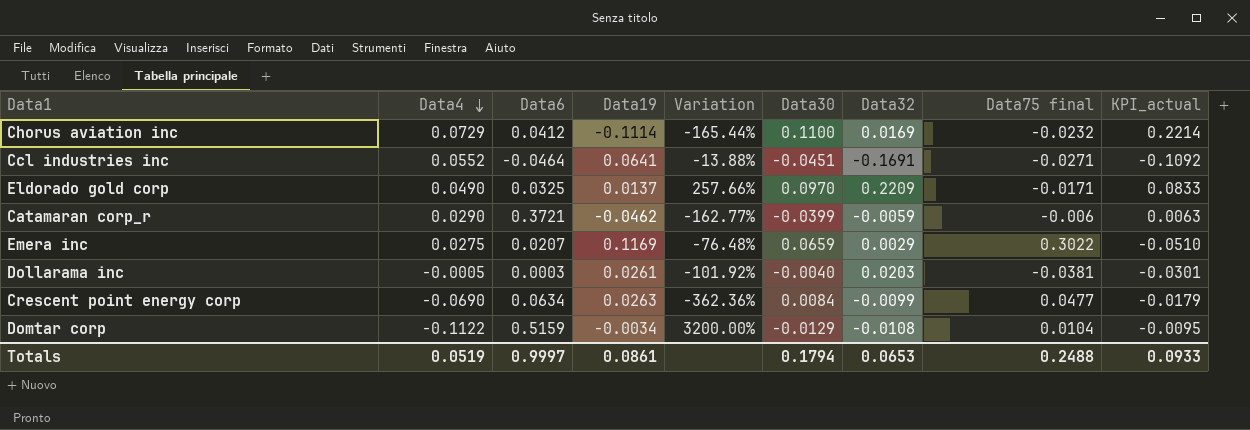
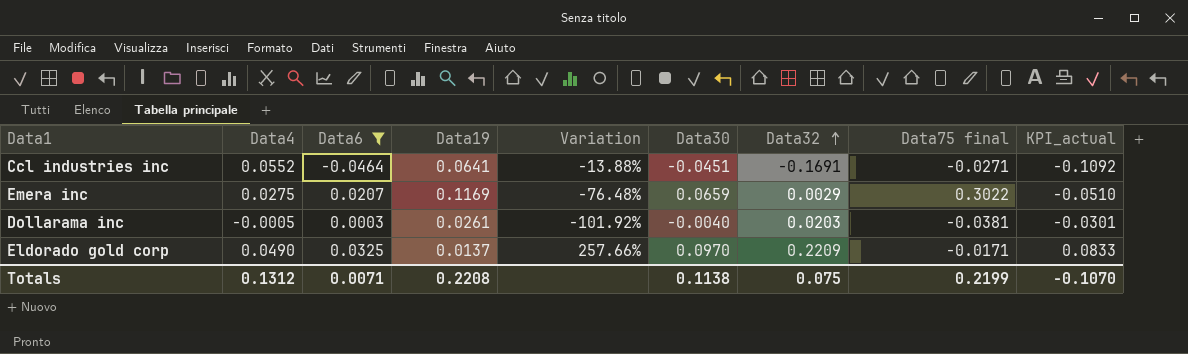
filter: none -> Data6 <= 0.0325
row order: Data4 descending -> Data32 ascending
Totals | Data4: 0.0519 -> 0.1312
Totals | Data6: 0.9997 -> 0.0071
Totals | Data19: 0.0861 -> 0.2208
Totals | Data30: 0.1794 -> 0.1138
Totals | Data32: 0.0653 -> 0.075
Totals | Data75 final: 0.2488 -> 0.2199
Totals | KPI_actual: 0.0933 -> -0.1070

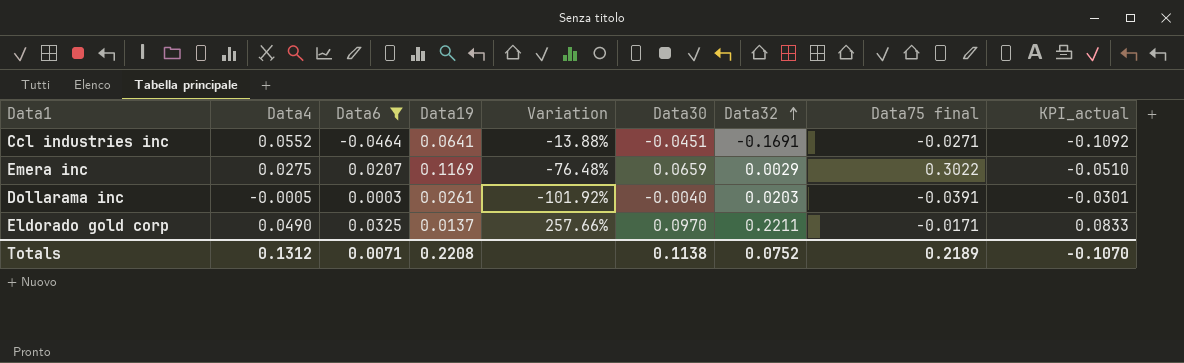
Dollarama inc | Data75 final: -0.0381 -> -0.0391
Eldorado gold corp | Data32: 0.2209 -> 0.2211
Totals | Data32: 0.075 -> 0.0752
Totals | Data75 final: 0.2199 -> 0.2189

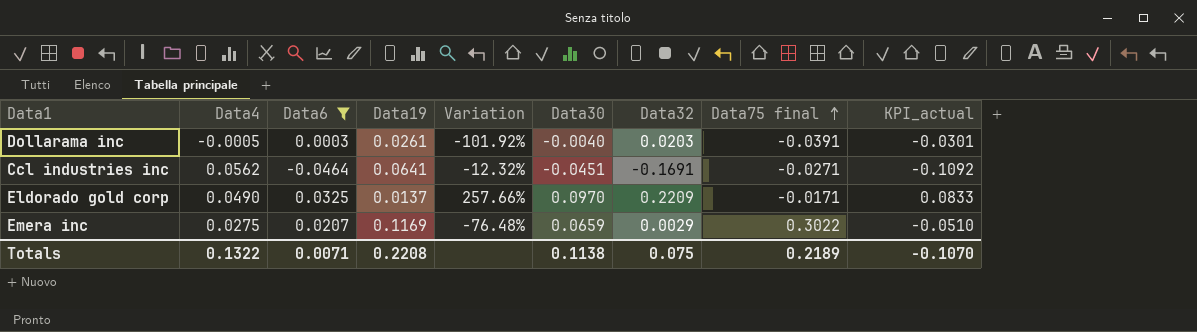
row order: Data32 ascending -> Data75 final ascending
Ccl industries inc | Data4: 0.0552 -> 0.0562
Ccl industries inc | Variation: -13.88% -> -12.32%
Eldorado gold corp | Data32: 0.2211 -> 0.2209
Totals | Data4: 0.1312 -> 0.1322
Totals | Data32: 0.0752 -> 0.075

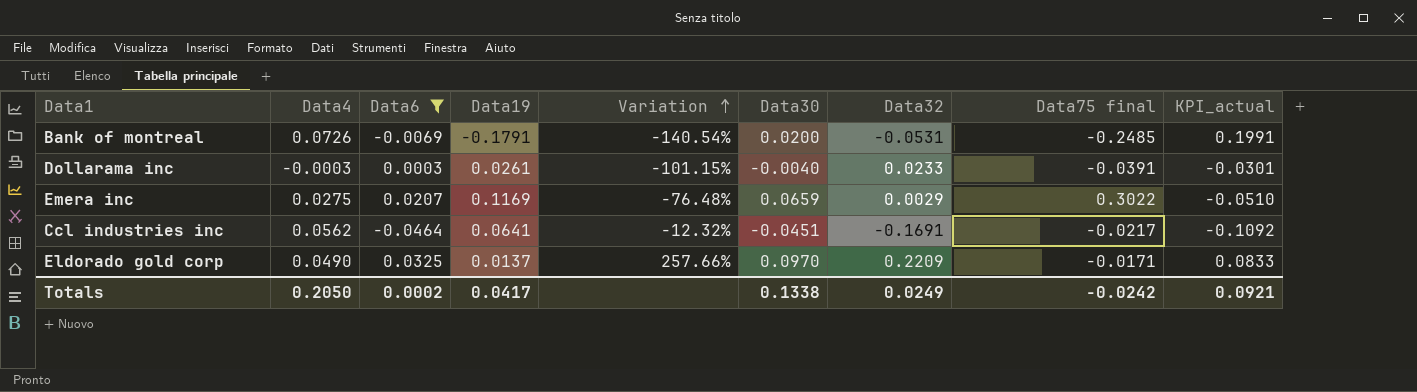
row order: Data75 final ascending -> Variation ascending
row Bank of montreal: none -> 0.0726 | -0.0069 | -0.1791 | -140.54% | 0.0200 | -0.0531 | -0.2485 | 0.1991
Dollarama inc | Data4: -0.0005 -> -0.0003
Dollarama inc | Variation: -101.92% -> -101.15%
Dollarama inc | Data32: 0.0203 -> 0.0233
Ccl industries inc | Data75 final: -0.0271 -> -0.0217
Totals | Data4: 0.1322 -> 0.2050
Totals | Data6: 0.0071 -> 0.0002
Totals | Data19: 0.2208 -> 0.0417
Totals | Data30: 0.1138 -> 0.1338
Totals | Data32: 0.075 -> 0.0249
Totals | Data75 final: 0.2189 -> -0.0242
Totals | KPI_actual: -0.1070 -> 0.0921

